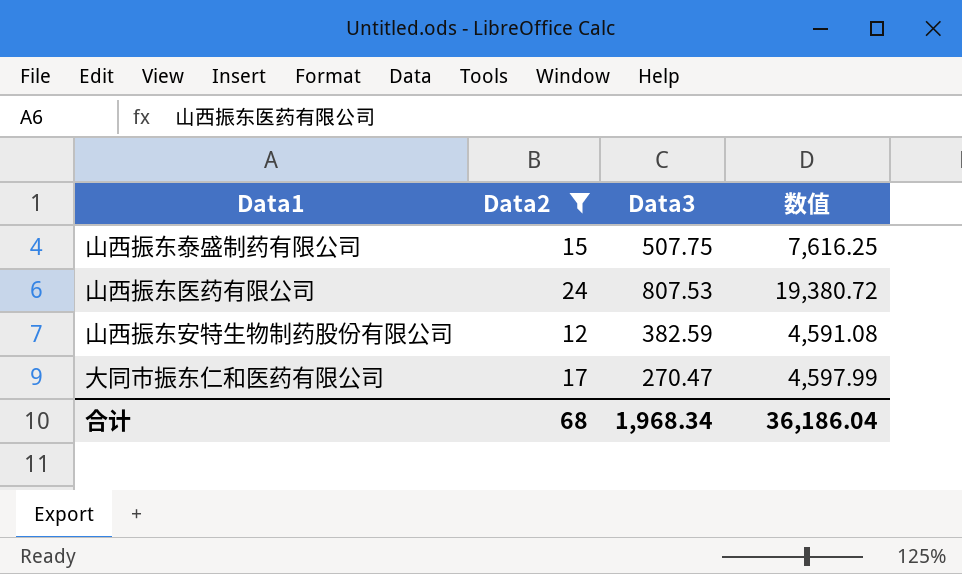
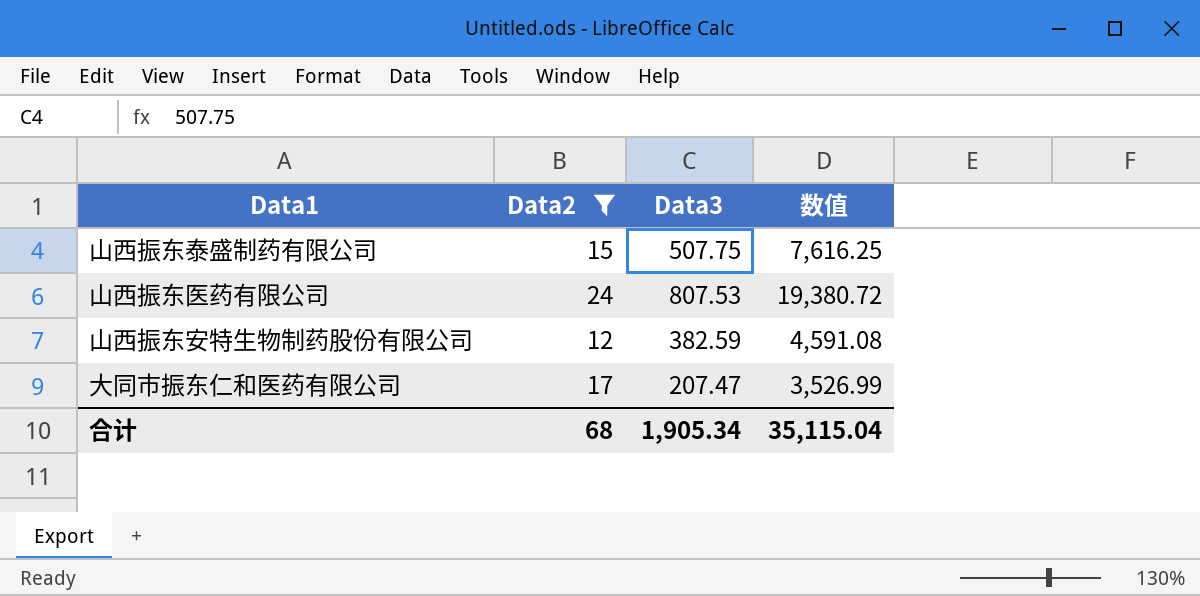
大同市振东仁和医药有限公司 | Data3: 270.47 -> 207.47
大同市振东仁和医药有限公司 | 数值: 4,597.99 -> 3,526.99
合计 | Data3: 1,968.34 -> 1,905.34
合计 | 数值: 36,186.04 -> 35,115.04

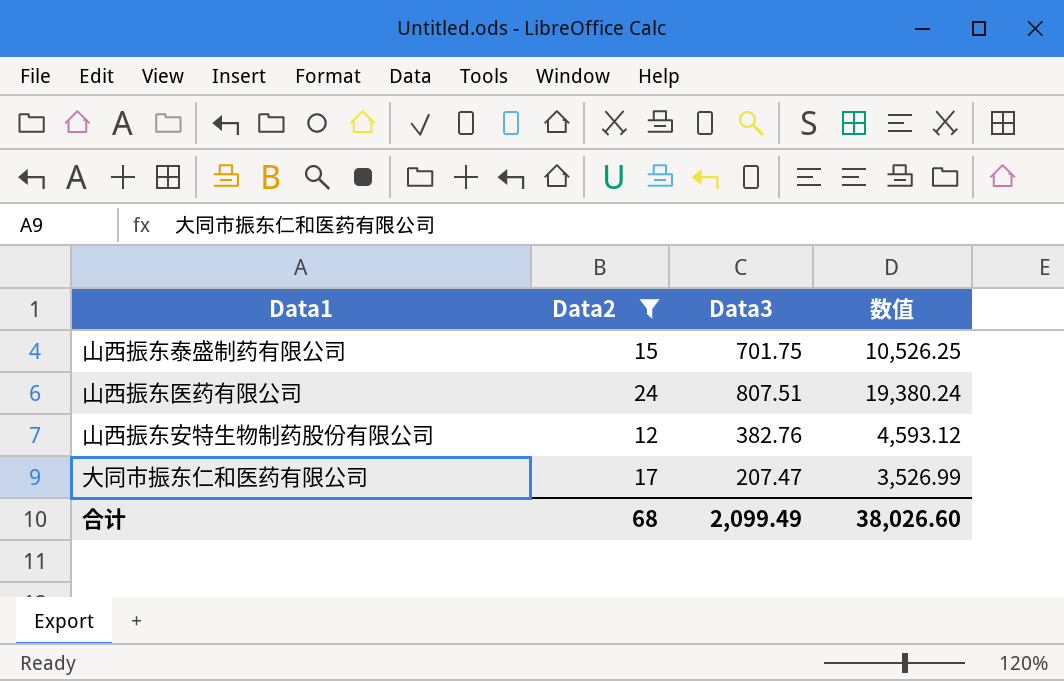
山西振东泰盛制药有限公司 | Data3: 507.75 -> 701.75
山西振东泰盛制药有限公司 | 数值: 7,616.25 -> 10,526.25
山西振东医药有限公司 | Data3: 807.53 -> 807.51
山西振东医药有限公司 | 数值: 19,380.72 -> 19,380.24
山西振东安特生物制药股份有限公司 | Data3: 382.59 -> 382.76
山西振东安特生物制药股份有限公司 | 数值: 4,591.08 -> 4,593.12
合计 | Data3: 1,905.34 -> 2,099.49
合计 | 数值: 35,115.04 -> 38,026.60

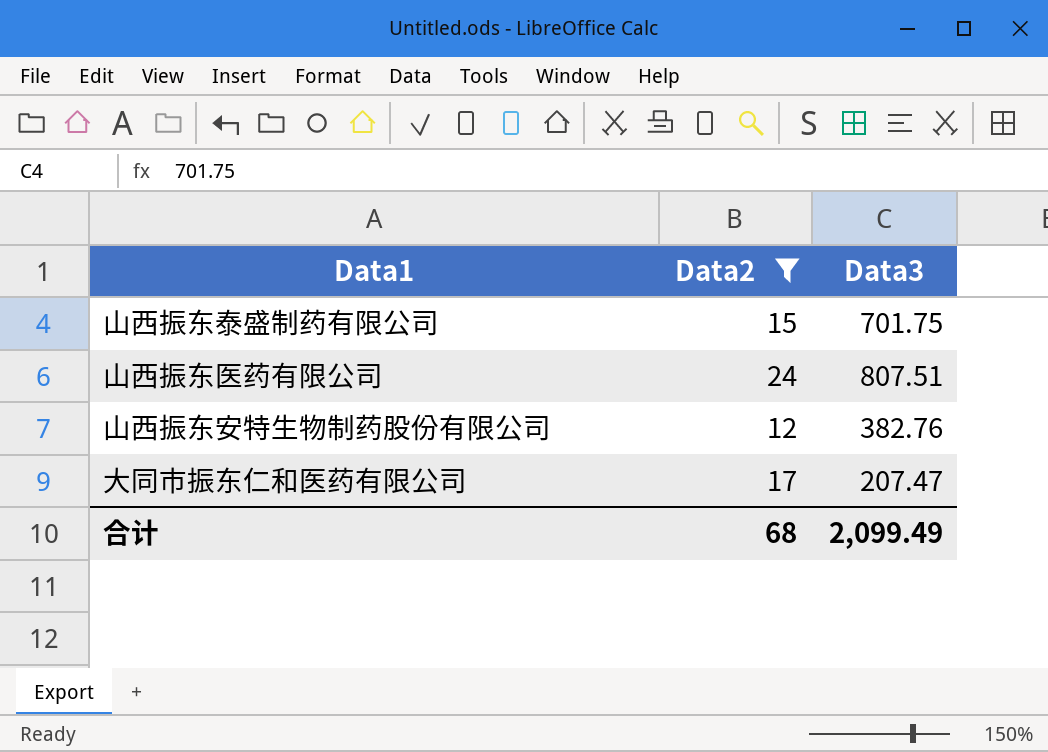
column 数值 | formula: [Data2] * [Data3] -> none

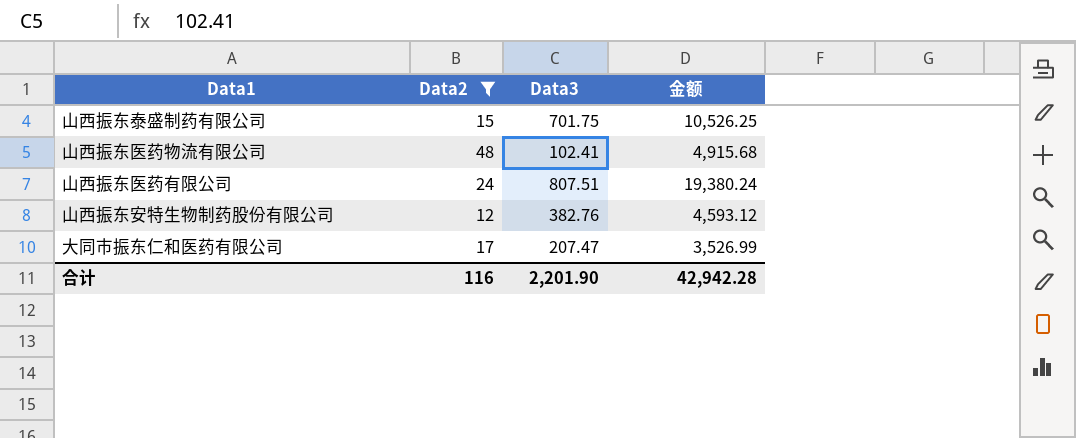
column 金额 | formula: none -> [Data2] * [Data3]
row 山西振东医药物流有限公司: none -> 48 | 102.41 | 4,915.68
合计 | Data2: 68 -> 116
合计 | Data3: 2,099.49 -> 2,201.90

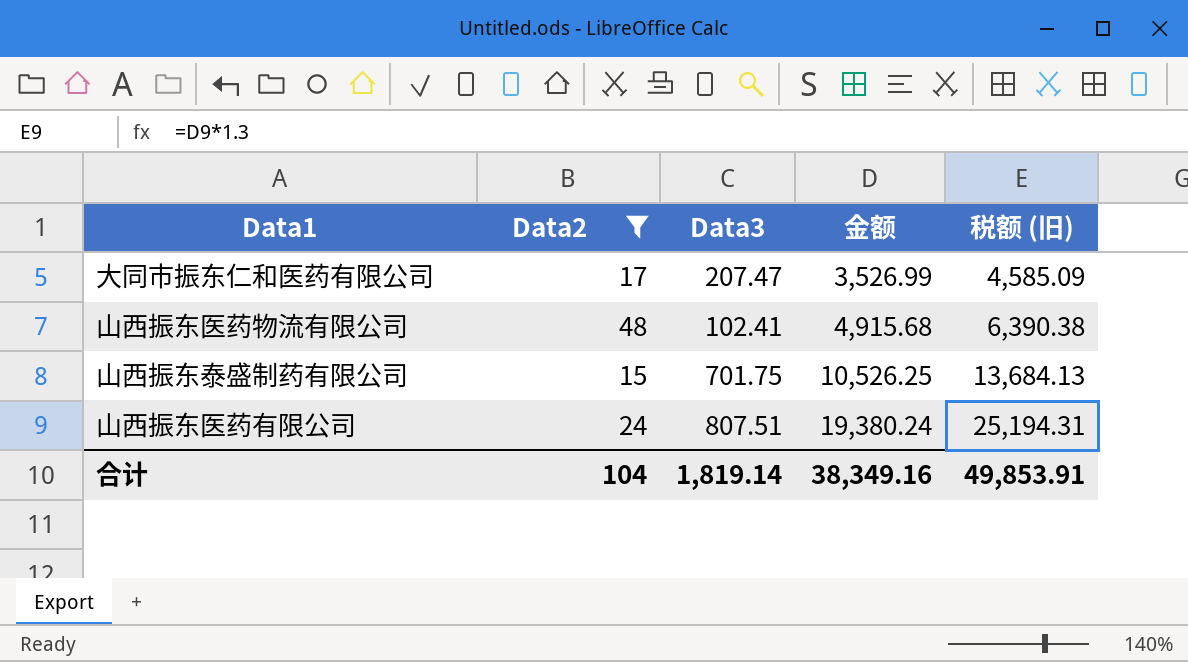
row order: none -> 金额 ascending
column 税额 (旧) | formula: none -> [金额] * 1.3
row 山西振东安特生物制药股份有限公司: 12 | 382.76 | 4,593.12 -> none
合计 | Data2: 116 -> 104
合计 | Data3: 2,201.90 -> 1,819.14
合计 | 金额: 42,942.28 -> 38,349.16

